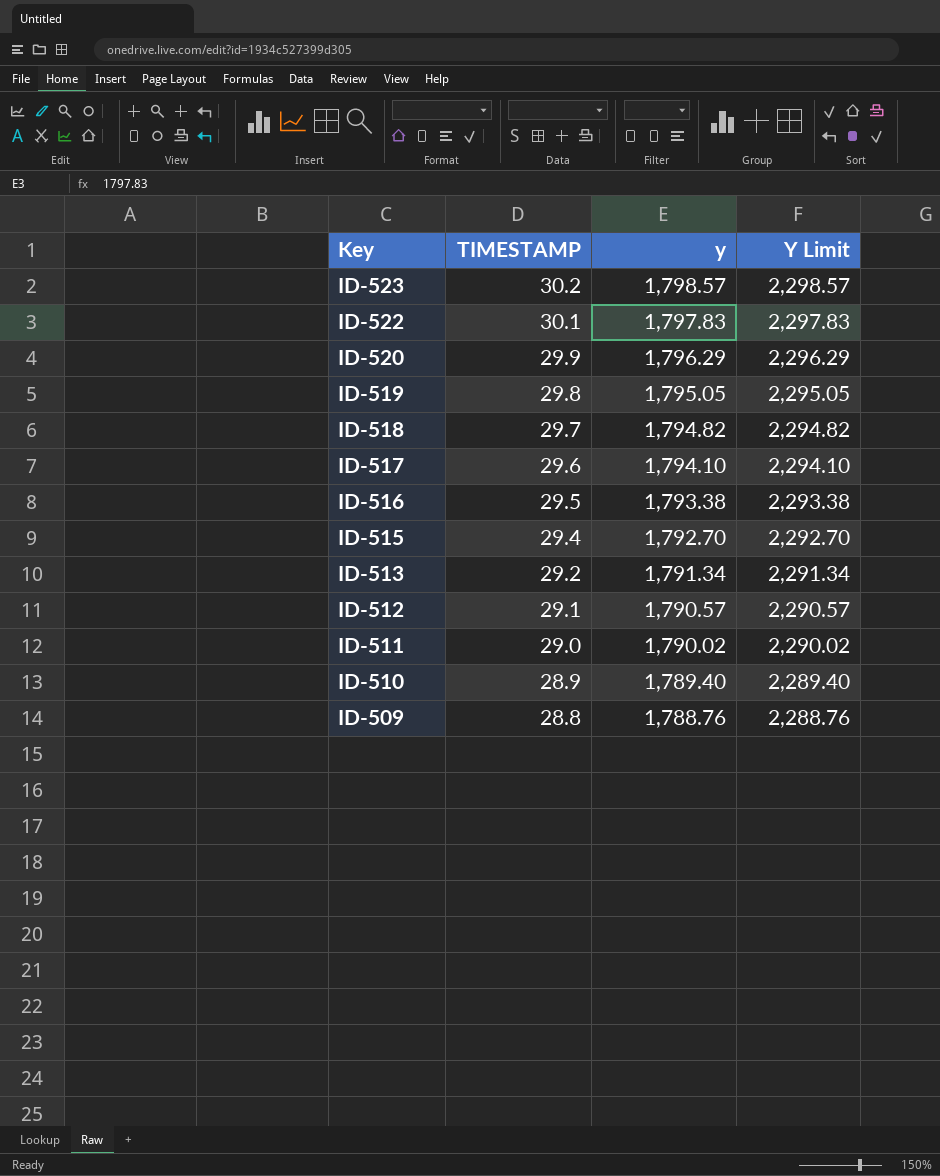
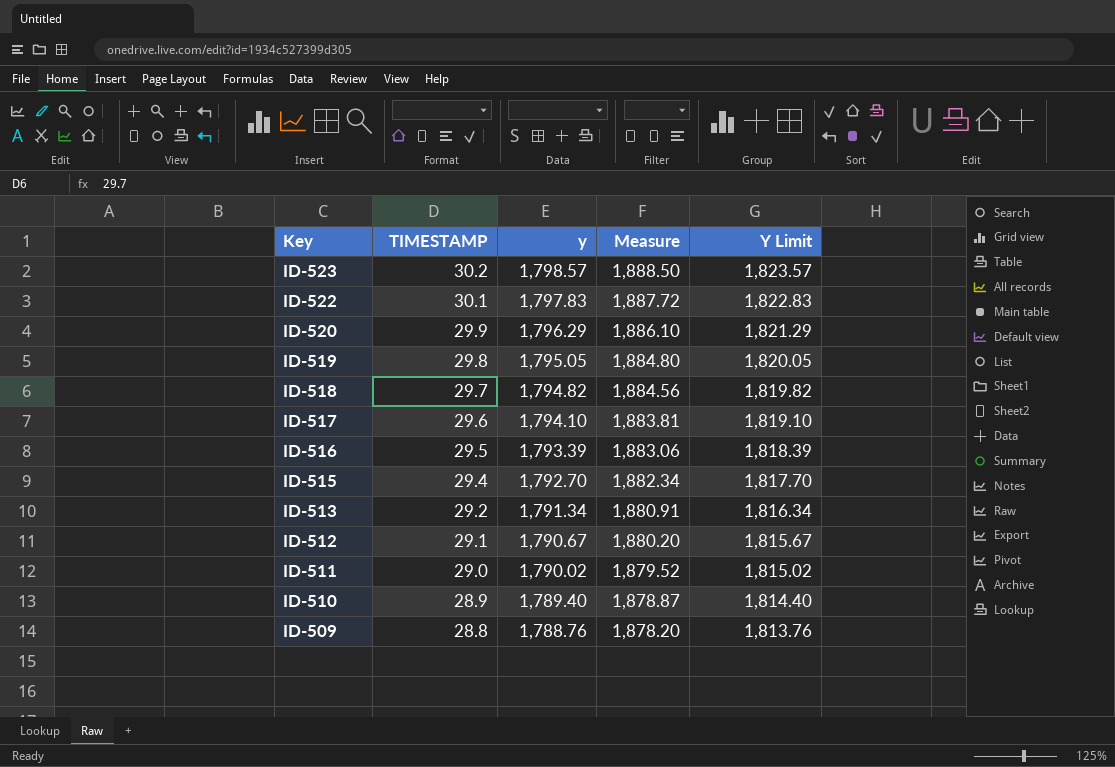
column Measure | formula: none -> [y] * 1.05
column Y Limit | formula: [y] + 500 -> [y] + 25
ID-516 | y: 1,793.38 -> 1,793.39
ID-512 | y: 1,790.57 -> 1,790.67

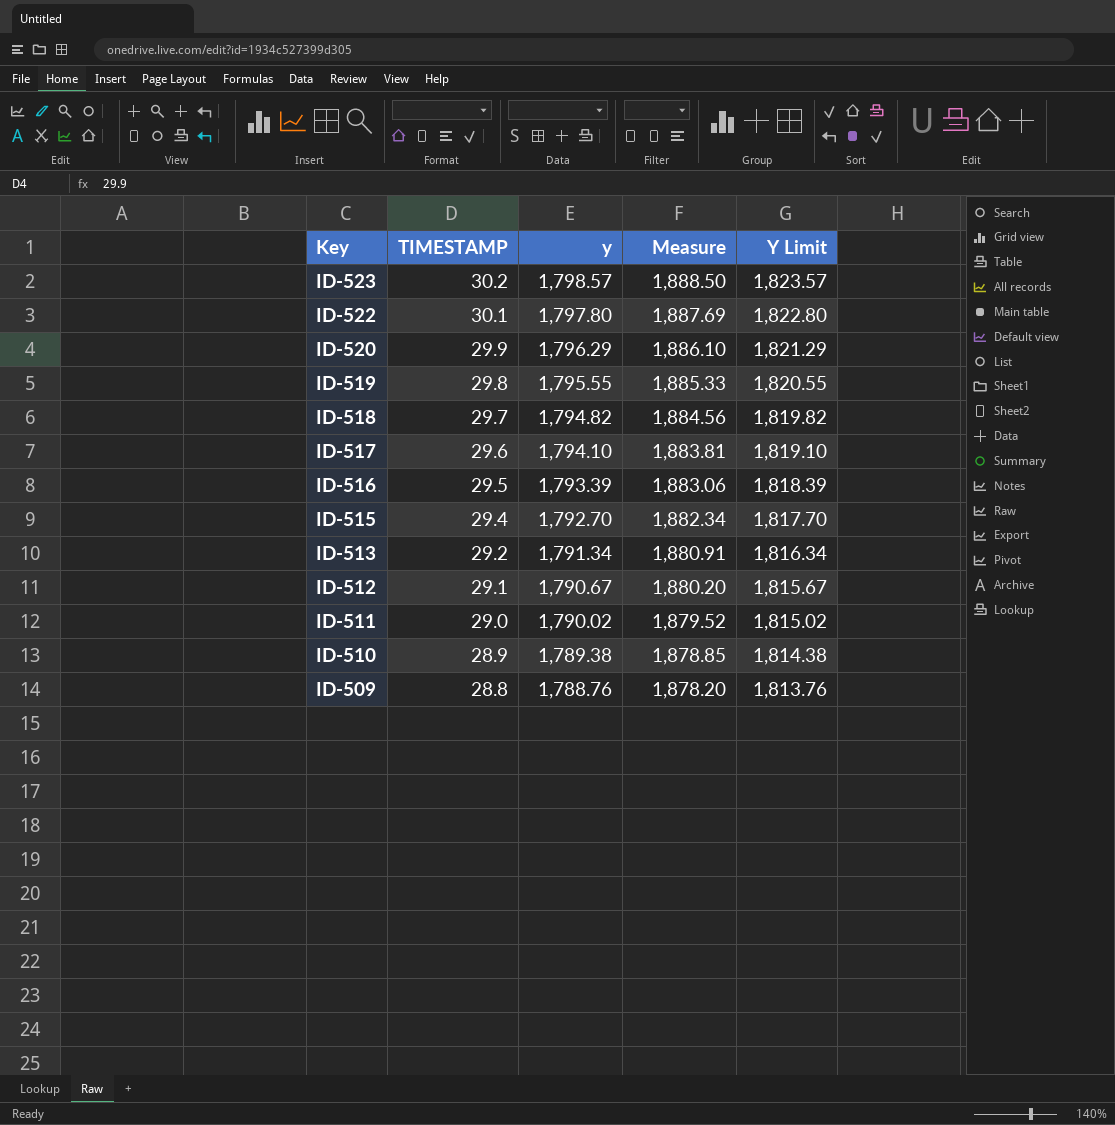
ID-522 | y: 1,797.83 -> 1,797.80
ID-522 | Measure: 1,887.72 -> 1,887.69
ID-522 | Y Limit: 1,822.83 -> 1,822.80
ID-519 | y: 1,795.05 -> 1,795.55
ID-519 | Measure: 1,884.80 -> 1,885.33
ID-519 | Y Limit: 1,820.05 -> 1,820.55
ID-510 | y: 1,789.40 -> 1,789.38
ID-510 | Measure: 1,878.87 -> 1,878.85
ID-510 | Y Limit: 1,814.40 -> 1,814.38

